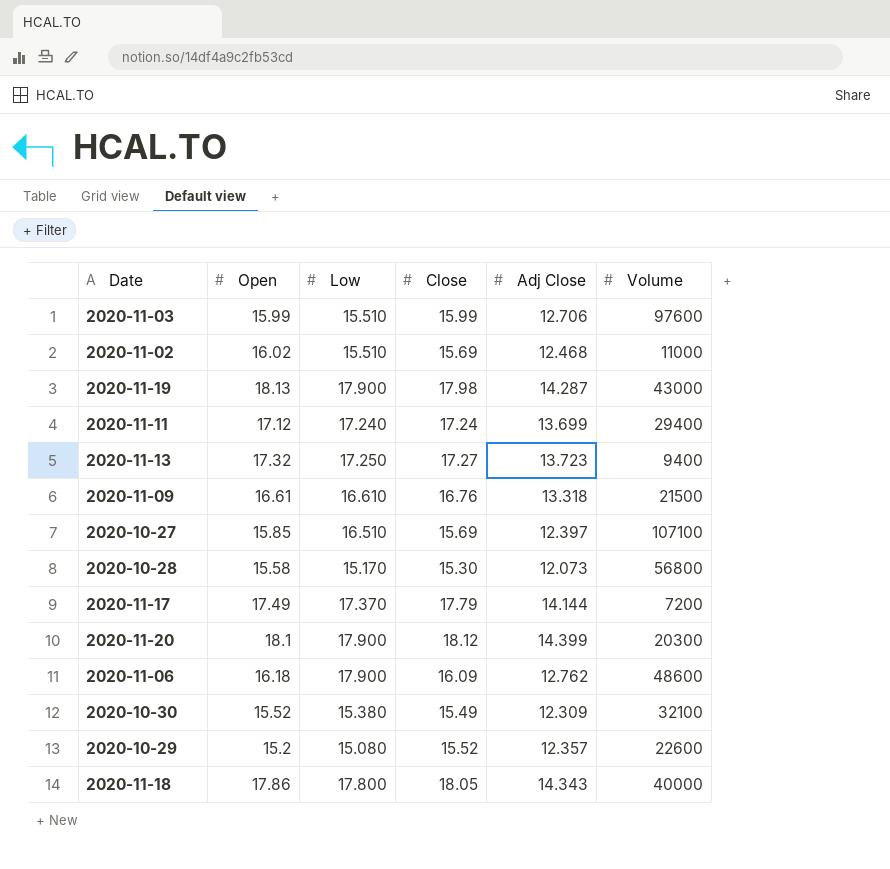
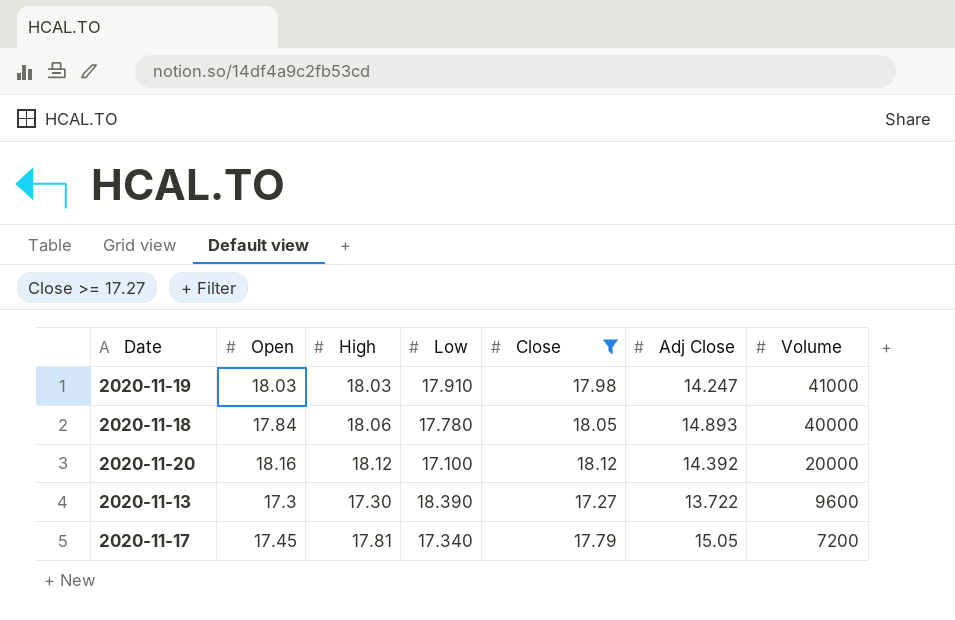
filter: none -> Close >= 17.27
row order: none -> Volume descending
column High | position: none -> 3
2020-11-19 | Open: 18.13 -> 18.03
2020-11-19 | Low: 17.900 -> 17.910
2020-11-19 | Adj Close: 14.287 -> 14.247
2020-11-19 | Volume: 43000 -> 41000
2020-11-18 | Open: 17.86 -> 17.84
2020-11-18 | Low: 17.800 -> 17.780
2020-11-18 | Adj Close: 14.343 -> 14.893
2020-11-20 | Open: 18.1 -> 18.16
2020-11-20 | Low: 17.900 -> 17.100
2020-11-20 | Adj Close: 14.399 -> 14.392
2020-11-20 | Volume: 20300 -> 20000
2020-11-13 | Open: 17.32 -> 17.3
2020-11-13 | Low: 17.250 -> 18.390
2020-11-13 | Adj Close: 13.723 -> 13.722
2020-11-13 | Volume: 9400 -> 9600
2020-11-17 | Open: 17.49 -> 17.45
2020-11-17 | Low: 17.370 -> 17.340
2020-11-17 | Adj Close: 14.144 -> 15.05

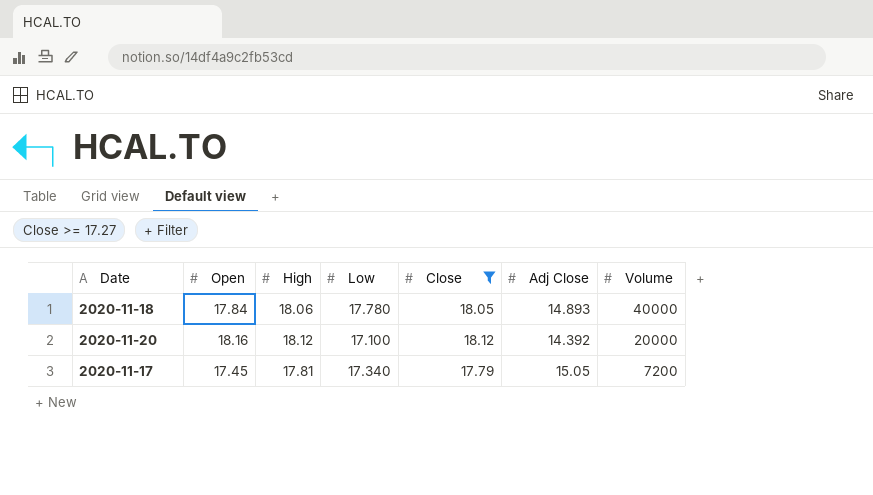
row 2020-11-19: 18.03 | 18.03 | 17.910 | 17.98 | 14.247 | 41000 -> none
row 2020-11-13: 17.3 | 17.30 | 18.390 | 17.27 | 13.722 | 9600 -> none

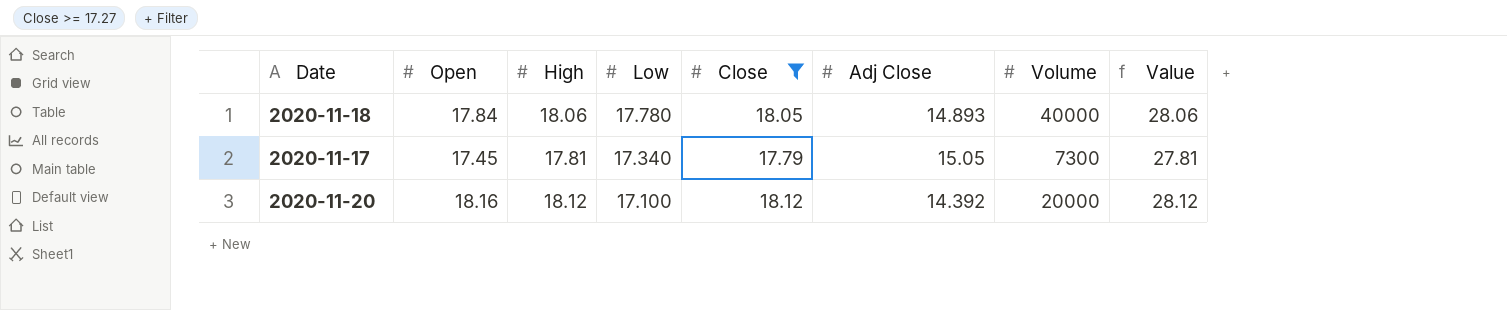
row order: Volume descending -> Low descending
column Value | formula: none -> [High] + 10
2020-11-17 | Volume: 7200 -> 7300

